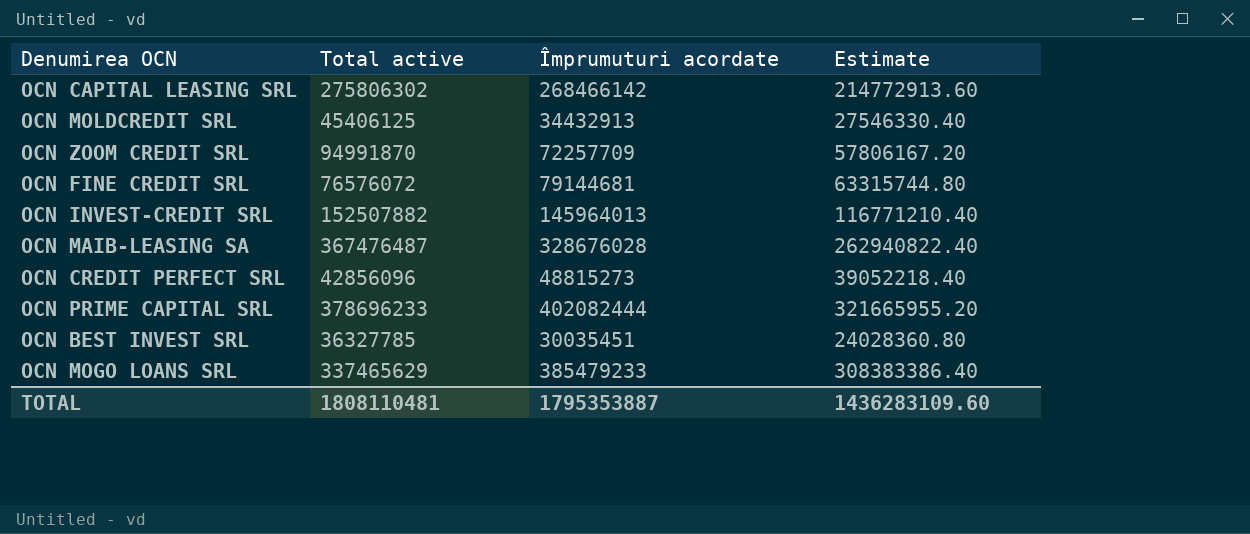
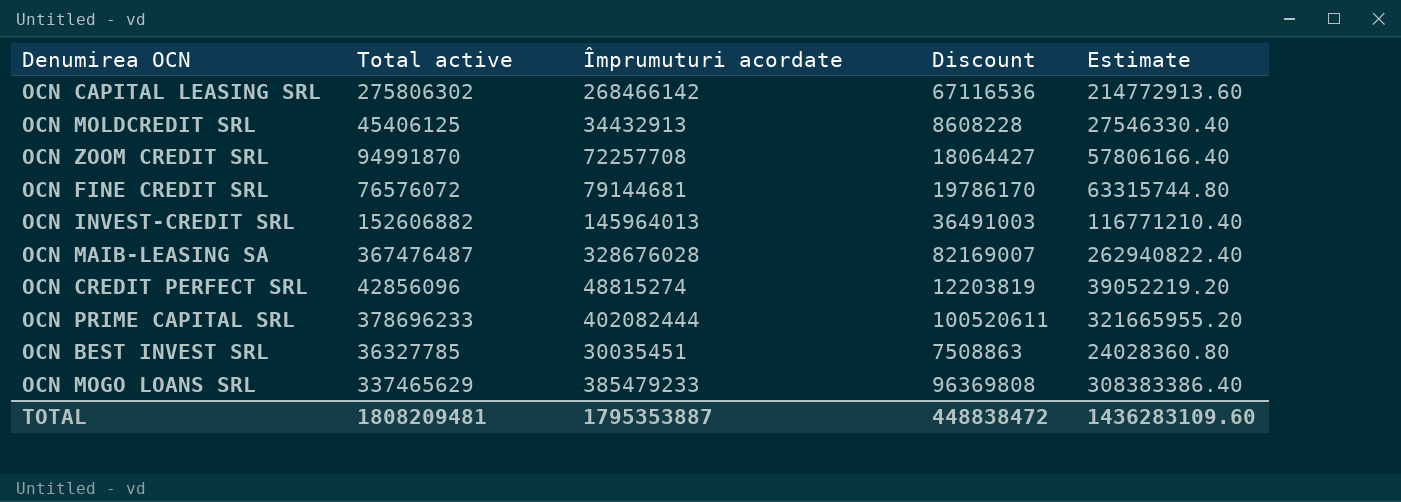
column Discount | formula: none -> [Împrumuturi acordate] * 0.25
OCN ZOOM CREDIT SRL | Împrumuturi acordate: 72257709 -> 72257708
OCN ZOOM CREDIT SRL | Estimate: 57806167.20 -> 57806166.40
OCN INVEST-CREDIT SRL | Total active: 152507882 -> 152606882
OCN CREDIT PERFECT SRL | Împrumuturi acordate: 48815273 -> 48815274
OCN CREDIT PERFECT SRL | Estimate: 39052218.40 -> 39052219.20
TOTAL | Total active: 1808110481 -> 1808209481

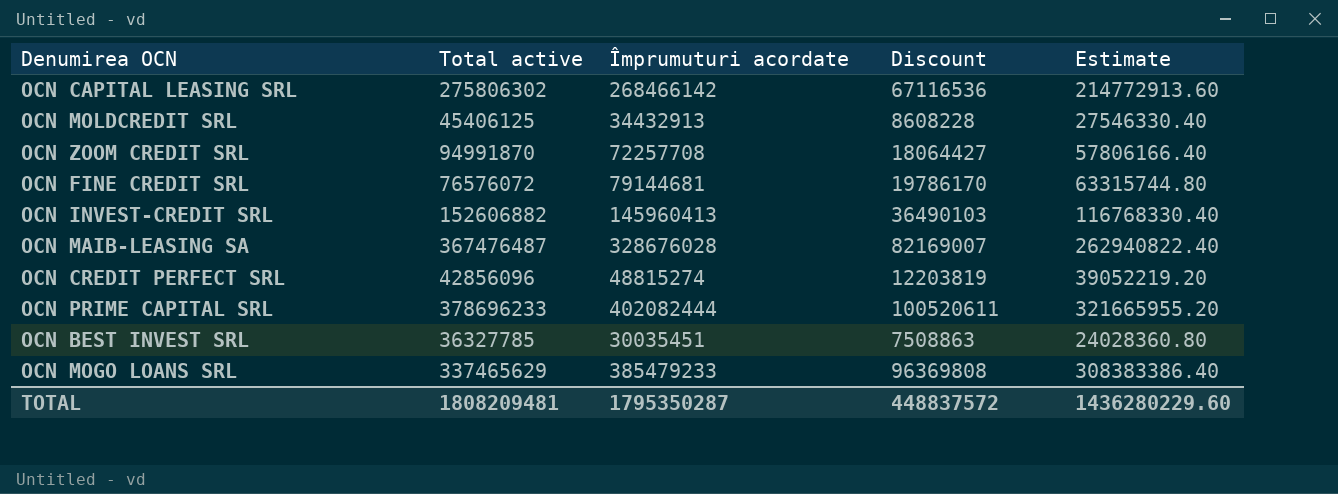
OCN INVEST-CREDIT SRL | Împrumuturi acordate: 145964013 -> 145960413
OCN INVEST-CREDIT SRL | Discount: 36491003 -> 36490103
OCN INVEST-CREDIT SRL | Estimate: 116771210.40 -> 116768330.40
TOTAL | Împrumuturi acordate: 1795353887 -> 1795350287
TOTAL | Discount: 448838472 -> 448837572
TOTAL | Estimate: 1436283109.60 -> 1436280229.60

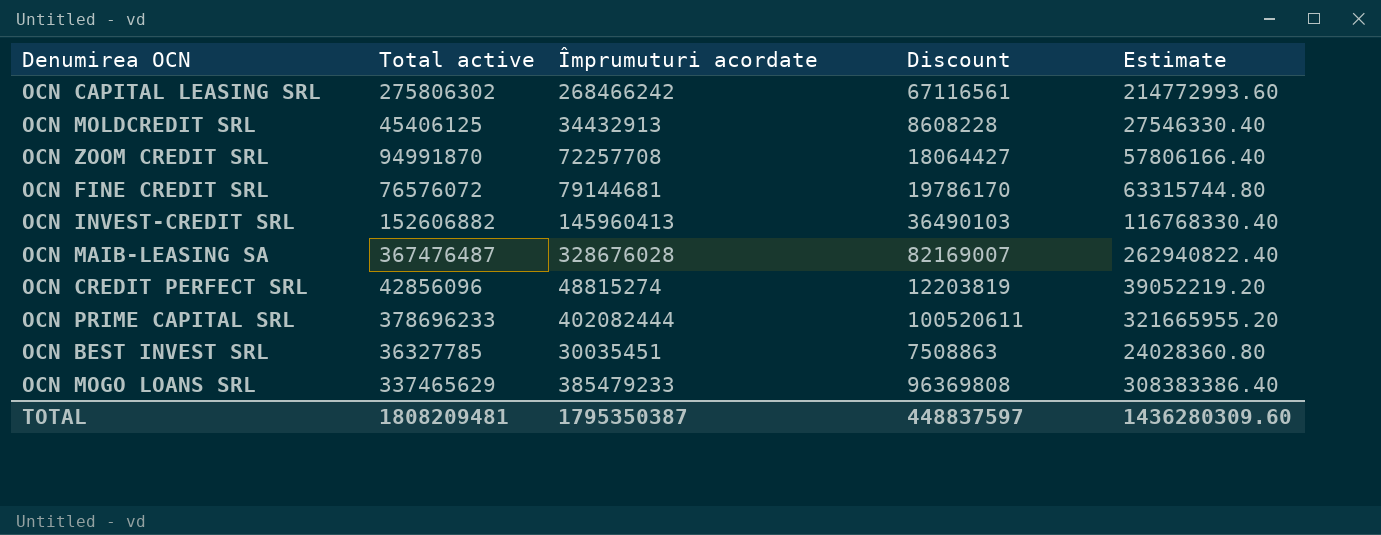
OCN CAPITAL LEASING SRL | Împrumuturi acordate: 268466142 -> 268466242
OCN CAPITAL LEASING SRL | Discount: 67116536 -> 67116561
OCN CAPITAL LEASING SRL | Estimate: 214772913.60 -> 214772993.60
TOTAL | Împrumuturi acordate: 1795350287 -> 1795350387
TOTAL | Discount: 448837572 -> 448837597
TOTAL | Estimate: 1436280229.60 -> 1436280309.60

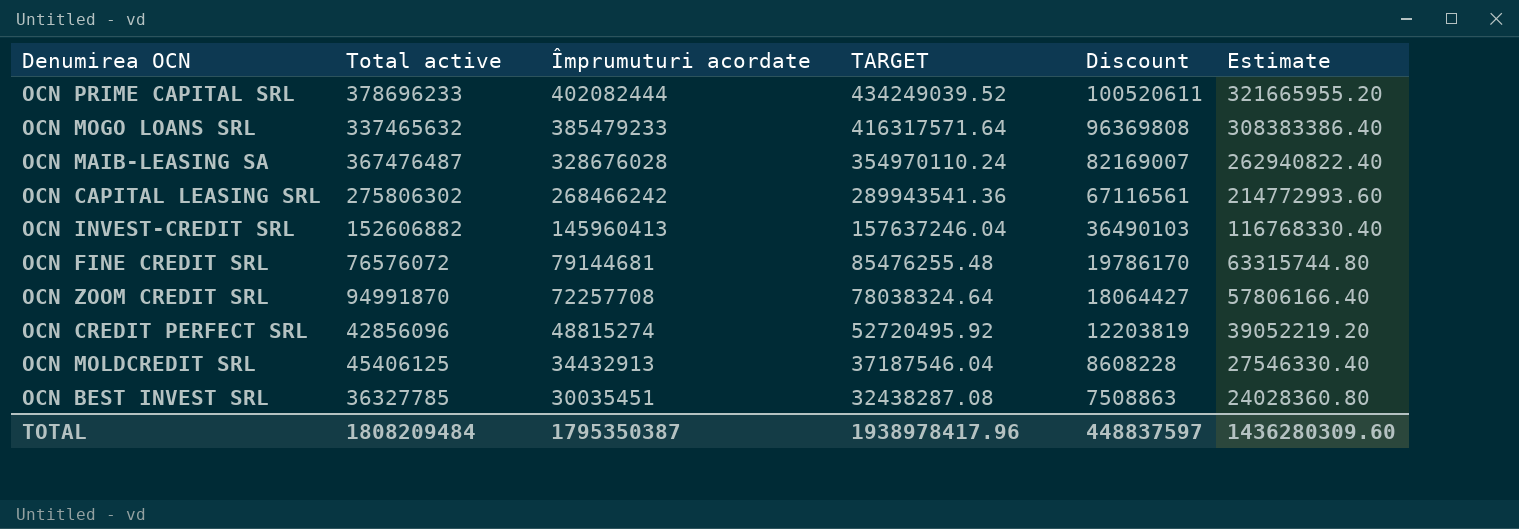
row order: none -> Împrumuturi acordate descending
column TARGET | formula: none -> [Împrumuturi acordate] * 1.08
OCN MOGO LOANS SRL | Total active: 337465629 -> 337465632
TOTAL | Total active: 1808209481 -> 1808209484

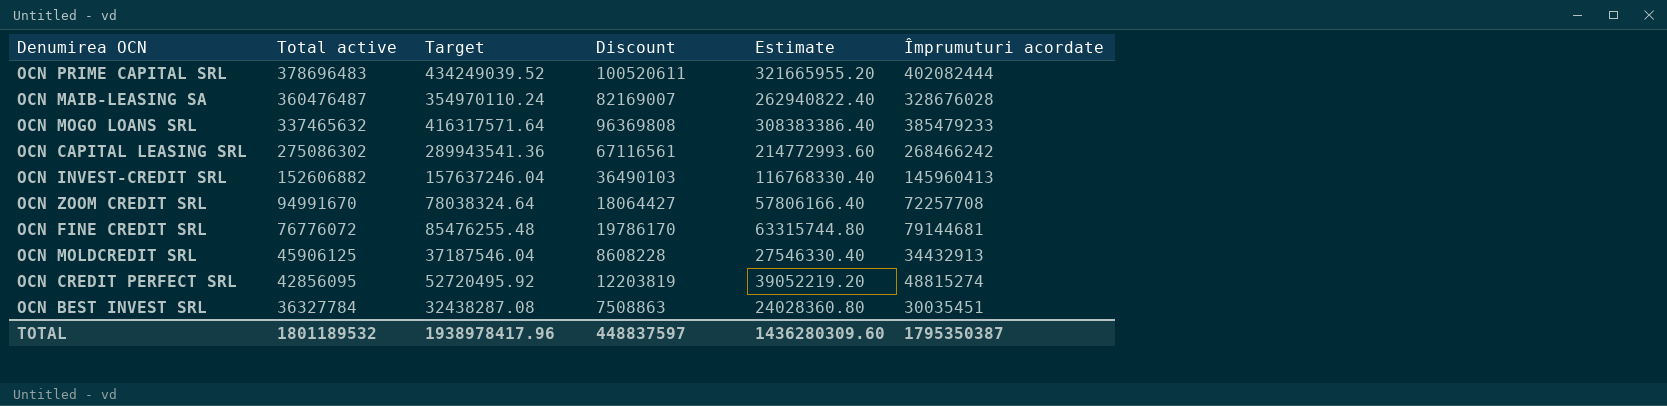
row order: Împrumuturi acordate descending -> Total active descending
column name: TARGET -> Target
column Împrumuturi acordate | position: 3 -> 6
OCN PRIME CAPITAL SRL | Total active: 378696233 -> 378696483
OCN MAIB-LEASING SA | Total active: 367476487 -> 360476487
OCN CAPITAL LEASING SRL | Total active: 275806302 -> 275086302
OCN ZOOM CREDIT SRL | Total active: 94991870 -> 94991670
OCN FINE CREDIT SRL | Total active: 76576072 -> 76776072
OCN MOLDCREDIT SRL | Total active: 45406125 -> 45906125
OCN CREDIT PERFECT SRL | Total active: 42856096 -> 42856095
OCN BEST INVEST SRL | Total active: 36327785 -> 36327784
TOTAL | Total active: 1808209484 -> 1801189532

